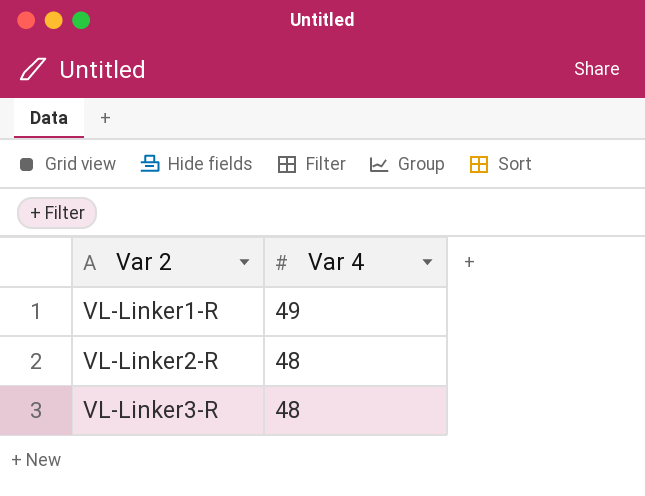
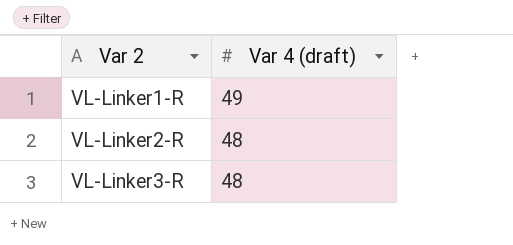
column name: Var 4 -> Var 4 (draft)

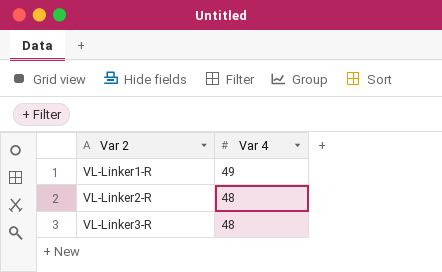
column name: Var 4 (draft) -> Var 4

